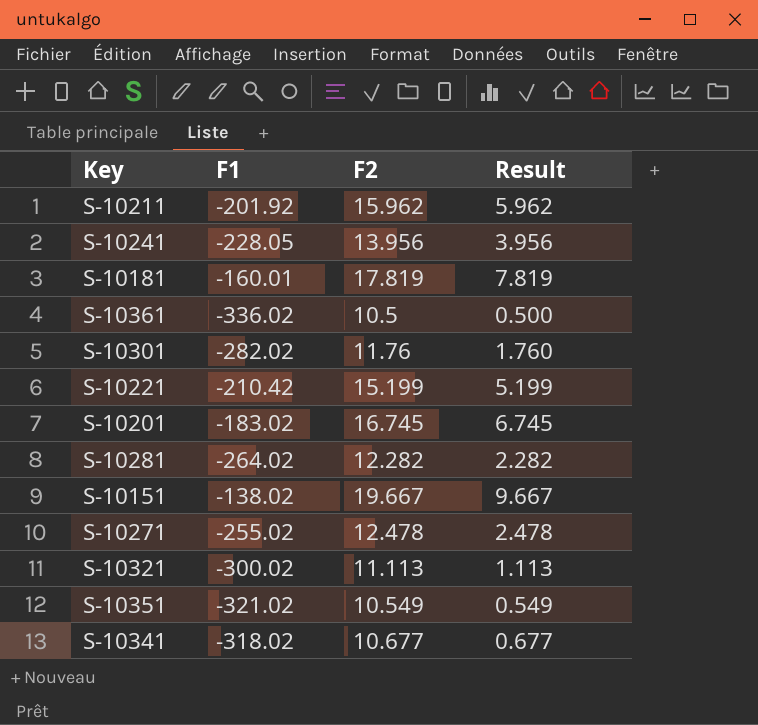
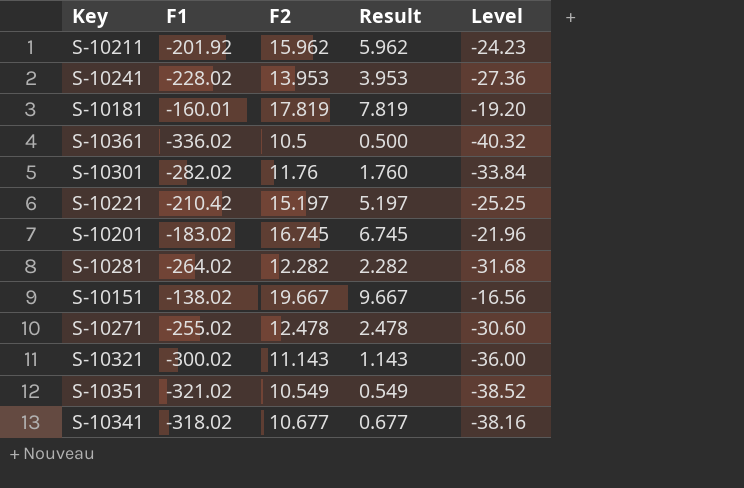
column Level | formula: none -> [F1] * 0.12
S-10241 | F1: -228.05 -> -228.02
S-10241 | F2: 13.956 -> 13.953
S-10241 | Result: 3.956 -> 3.953
S-10221 | F2: 15.199 -> 15.197
S-10221 | Result: 5.199 -> 5.197
S-10321 | F2: 11.113 -> 11.143
S-10321 | Result: 1.113 -> 1.143

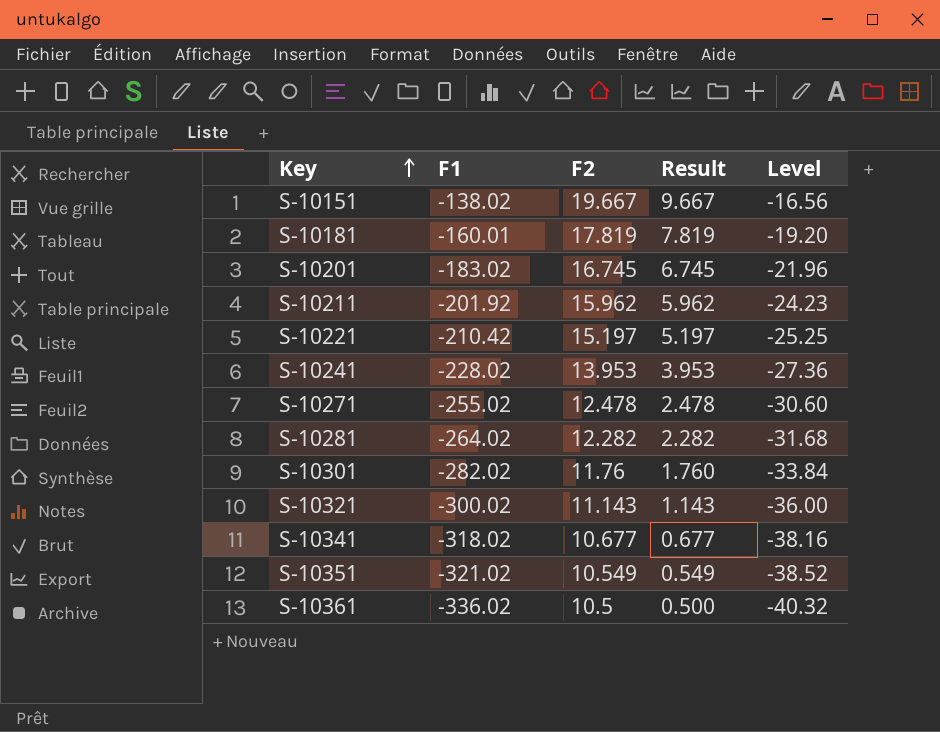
row order: none -> Key ascending

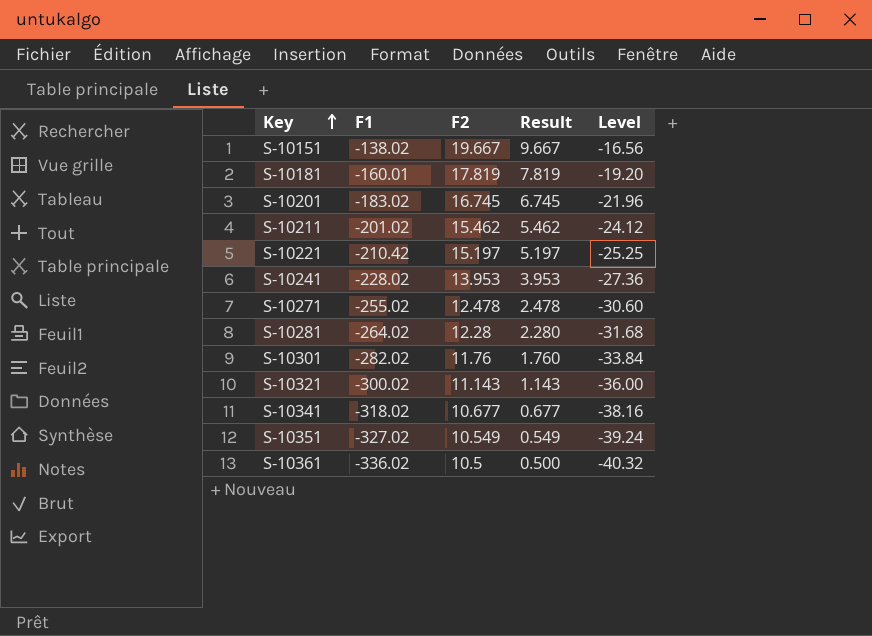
S-10211 | F1: -201.92 -> -201.02
S-10211 | F2: 15.962 -> 15.462
S-10211 | Result: 5.962 -> 5.462
S-10211 | Level: -24.23 -> -24.12
S-10281 | F2: 12.282 -> 12.28
S-10281 | Result: 2.282 -> 2.280
S-10351 | F1: -321.02 -> -327.02
S-10351 | Level: -38.52 -> -39.24

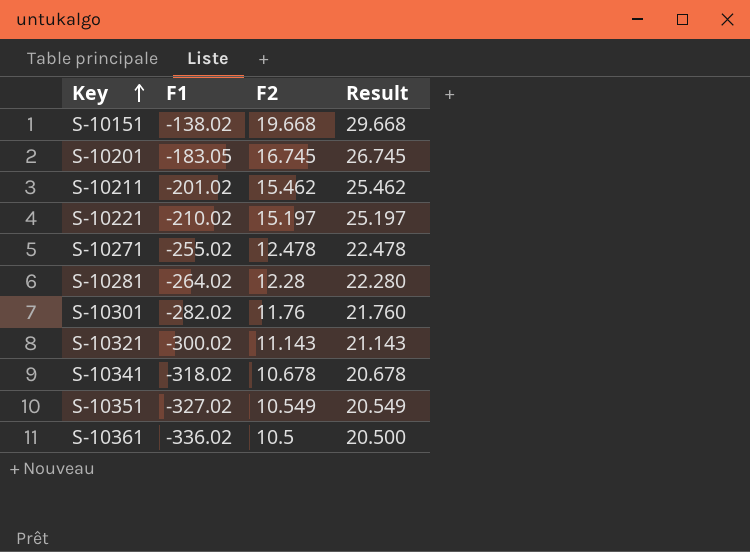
column Level | formula: [F1] * 0.12 -> none
column Result | formula: [F2] - 10 -> [F2] + 10
row S-10181: -160.01 | 17.819 | 7.819 | -19.20 -> none
row S-10241: -228.02 | 13.953 | 3.953 | -27.36 -> none
S-10151 | F2: 19.667 -> 19.668
S-10201 | F1: -183.02 -> -183.05
S-10221 | F1: -210.42 -> -210.02
S-10341 | F2: 10.677 -> 10.678

